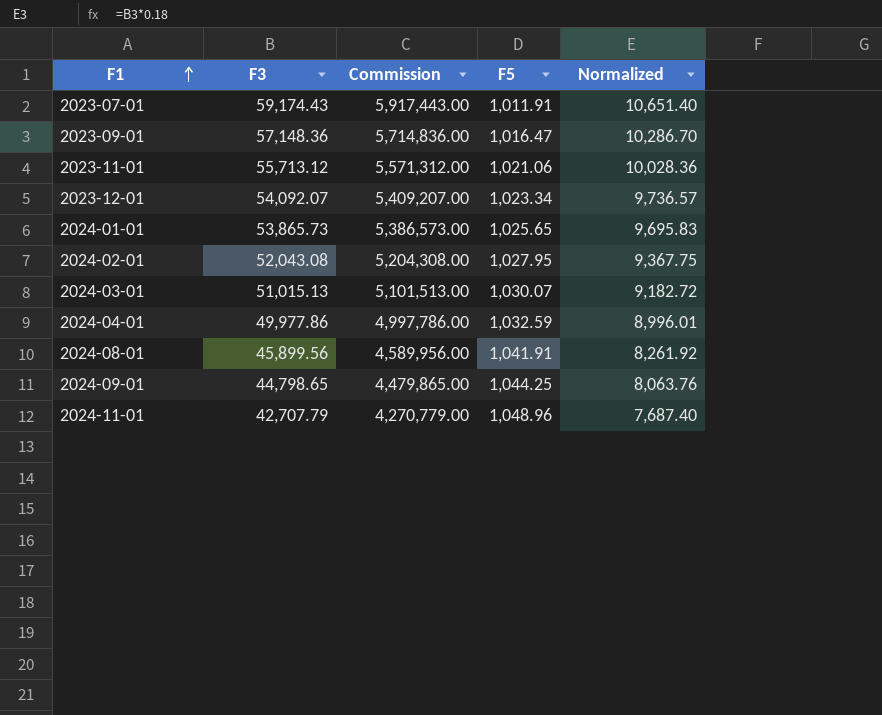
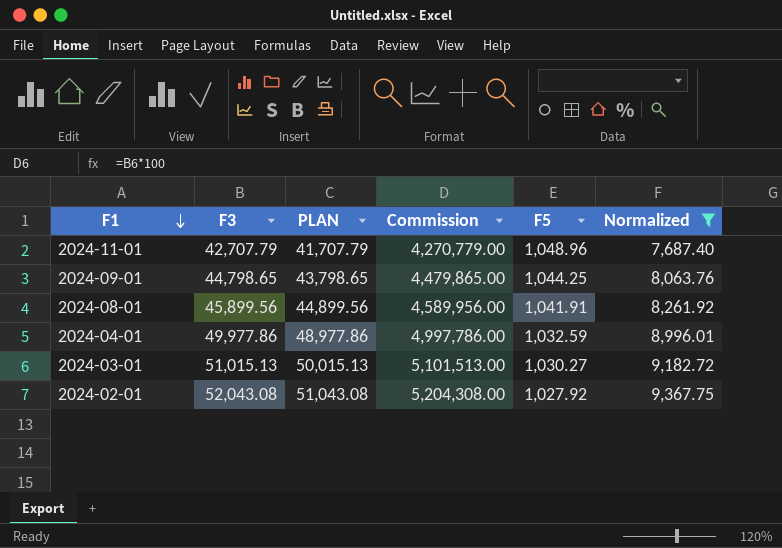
filter: none -> Normalized <= 9,367.75
row order: F1 ascending -> F1 descending
column PLAN | formula: none -> [F3] - 1000
2024-03-01 | F5: 1,030.07 -> 1,030.27
2024-02-01 | F5: 1,027.95 -> 1,027.92

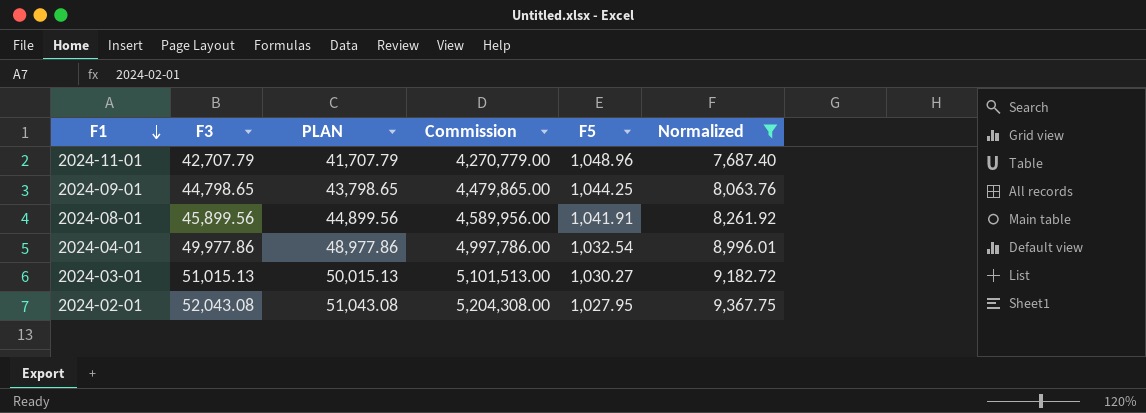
2024-04-01 | F5: 1,032.59 -> 1,032.54
2024-02-01 | F5: 1,027.92 -> 1,027.95

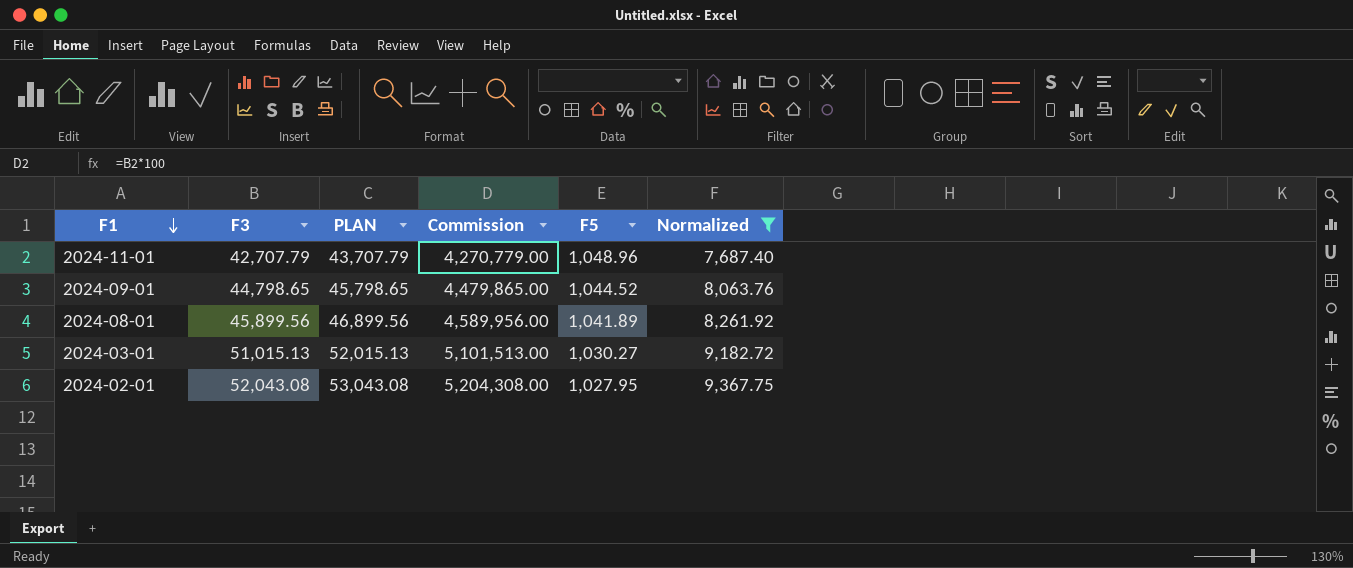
column PLAN | formula: [F3] - 1000 -> [F3] + 1000
row 2024-04-01: 49,977.86 | 48,977.86 | 4,997,786.00 | 1,032.54 | 8,996.01 -> none
2024-09-01 | F5: 1,044.25 -> 1,044.52
2024-08-01 | F5: 1,041.91 -> 1,041.89

